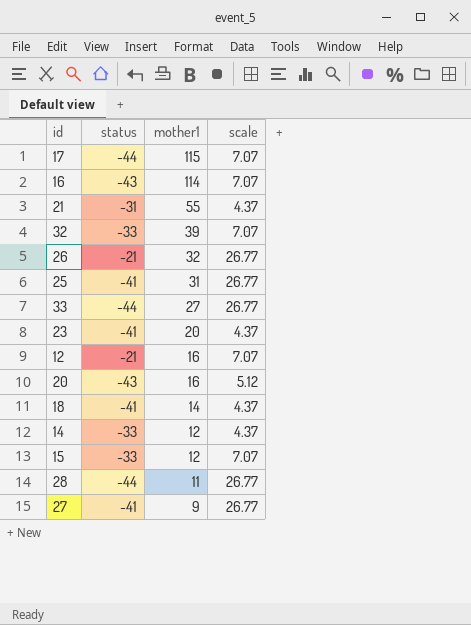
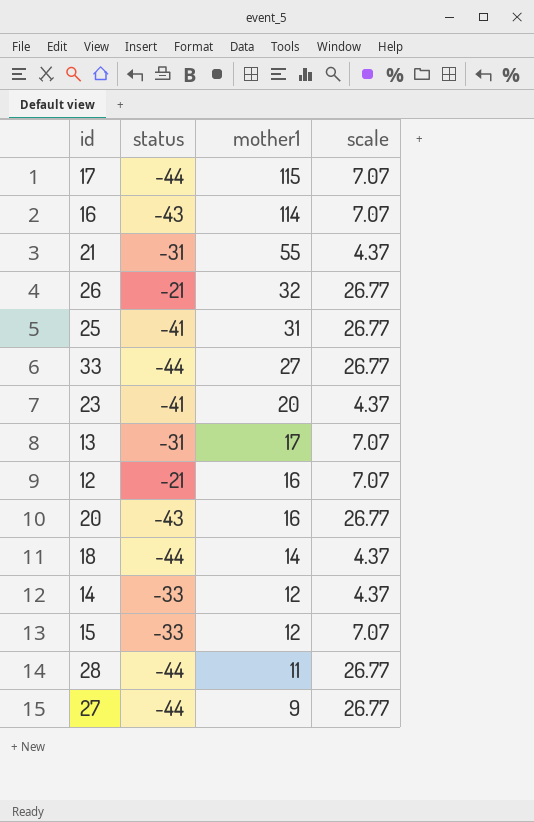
row 32: -33 | 39 | 7.07 -> none
row 13: none -> -31 | 17 | 7.07
20 | scale: 5.12 -> 26.77
18 | status: -41 -> -44
27 | status: -41 -> -44

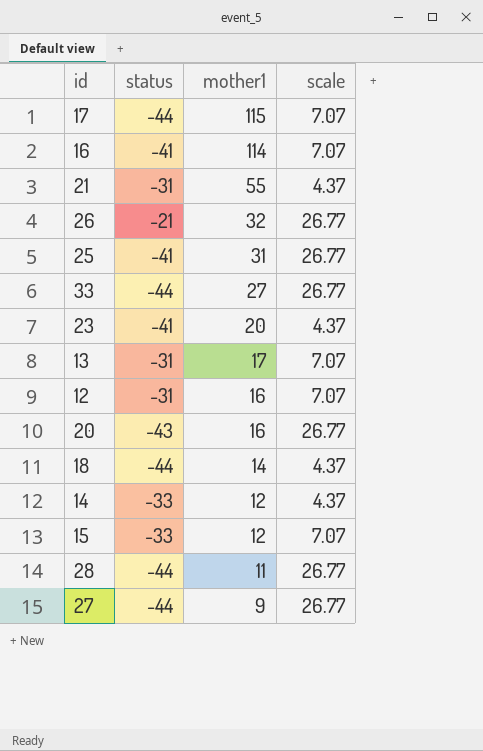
16 | status: -43 -> -41
12 | status: -21 -> -31

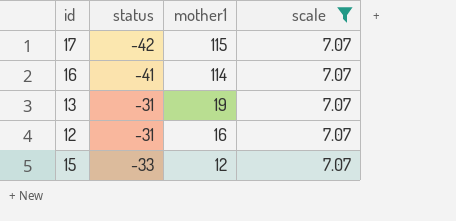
filter: none -> scale = 7.07
17 | status: -44 -> -42
13 | mother1: 17 -> 19

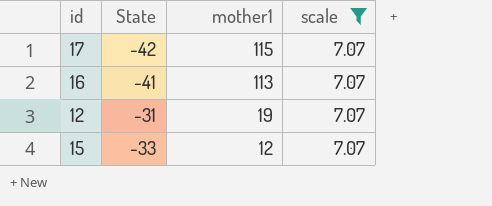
column name: status -> State
row 13: -31 | 19 | 7.07 -> none
16 | mother1: 114 -> 113
12 | mother1: 16 -> 19

